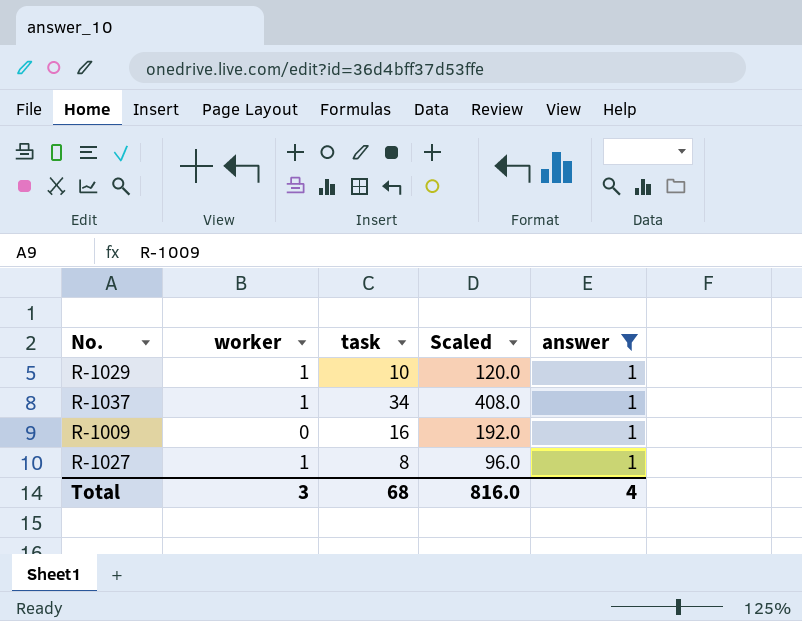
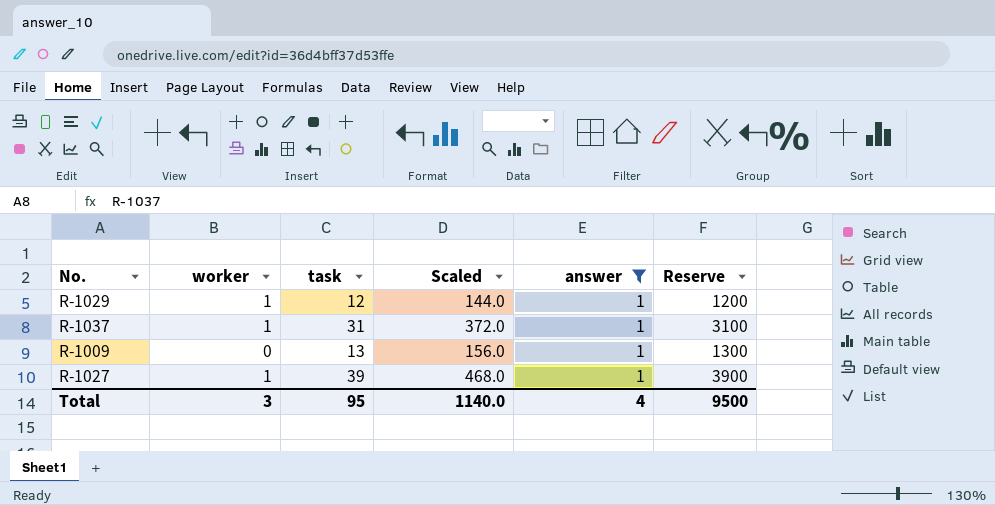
column Reserve | formula: none -> [task] * 100
R-1029 | task: 10 -> 12
R-1029 | Scaled: 120.0 -> 144.0
R-1037 | task: 34 -> 31
R-1037 | Scaled: 408.0 -> 372.0
R-1009 | task: 16 -> 13
R-1009 | Scaled: 192.0 -> 156.0
R-1027 | task: 8 -> 39
R-1027 | Scaled: 96.0 -> 468.0
Total | task: 68 -> 95
Total | Scaled: 816.0 -> 1140.0

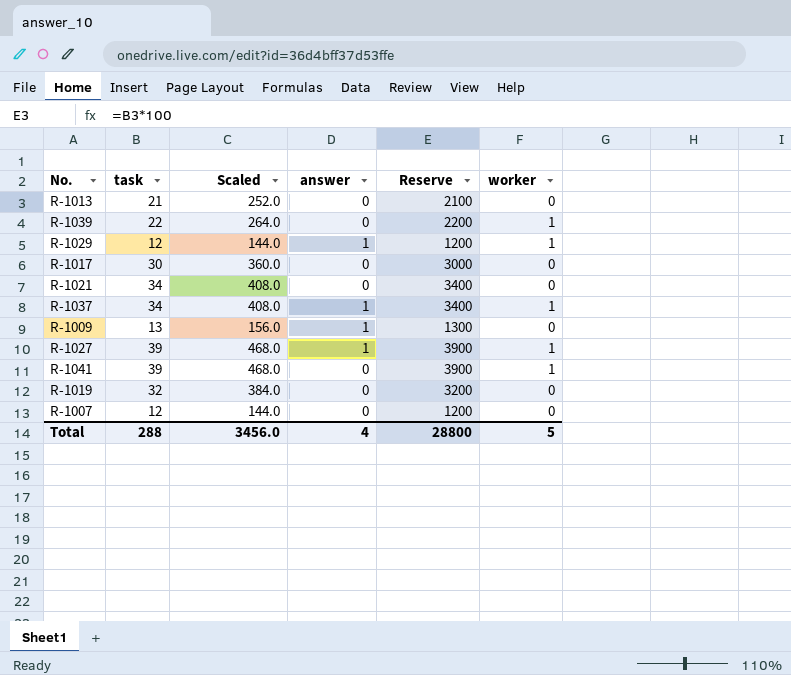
filter: answer = 1 -> none
column worker | position: 2 -> 6
R-1037 | task: 31 -> 34
R-1037 | Scaled: 372.0 -> 408.0
R-1037 | Reserve: 3100 -> 3400
Total | task: 95 -> 288
Total | Scaled: 1140.0 -> 3456.0
Total | Reserve: 9500 -> 28800
Total | worker: 3 -> 5

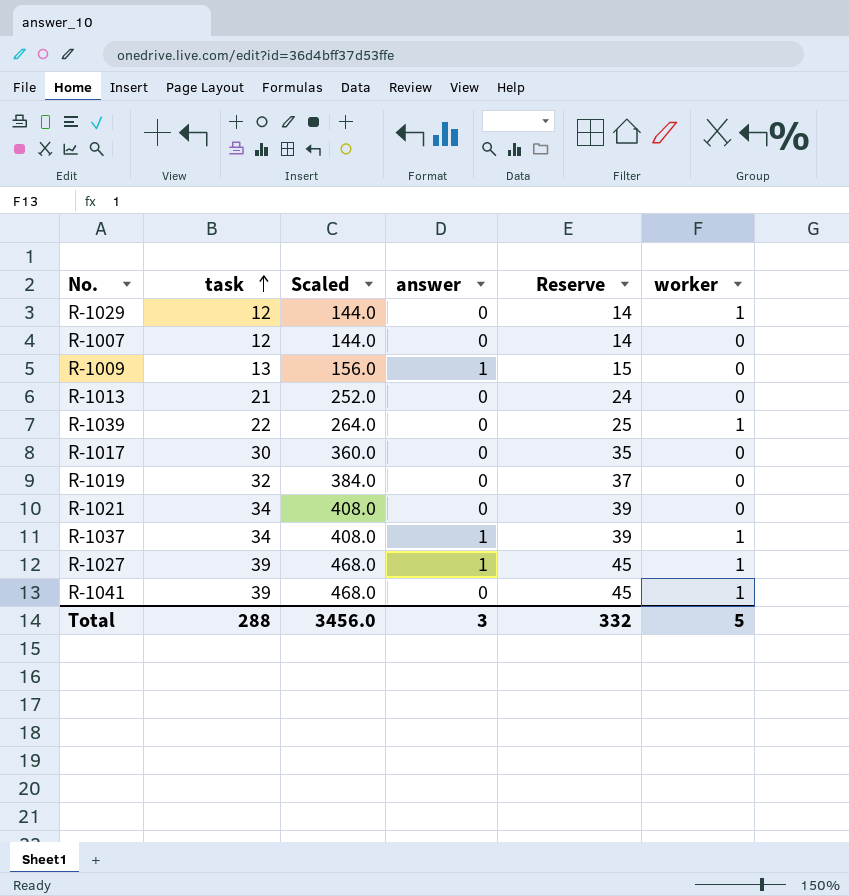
row order: none -> task ascending
column Reserve | formula: [task] * 100 -> [task] * 1.15
R-1029 | answer: 1 -> 0
Total | answer: 4 -> 3
Total | Reserve: 28800 -> 332

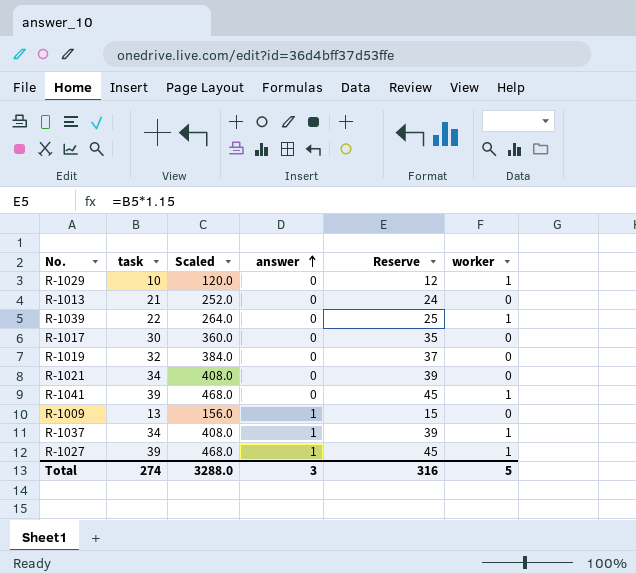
row order: task ascending -> answer ascending
row R-1007: 12 | 144.0 | 0 | 14 | 0 -> none
R-1029 | task: 12 -> 10
R-1029 | Scaled: 144.0 -> 120.0
R-1029 | Reserve: 14 -> 12
Total | task: 288 -> 274
Total | Scaled: 3456.0 -> 3288.0
Total | Reserve: 332 -> 316

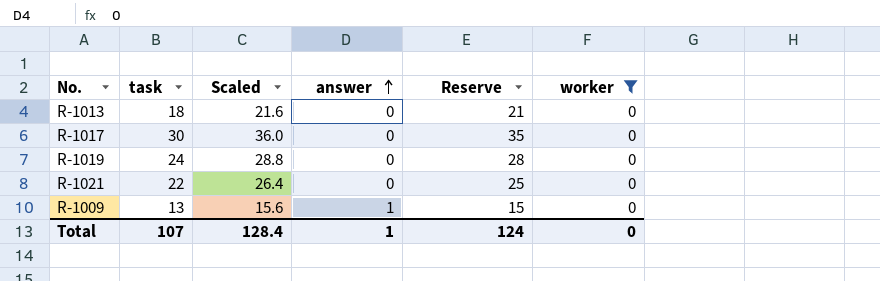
filter: none -> worker = 0
column Scaled | formula: [task] * 12 -> [task] * 1.2
R-1013 | task: 21 -> 18
R-1013 | Reserve: 24 -> 21
R-1019 | task: 32 -> 24
R-1019 | Reserve: 37 -> 28
R-1021 | task: 34 -> 22
R-1021 | Reserve: 39 -> 25
Total | task: 274 -> 107
Total | Scaled: 3288.0 -> 128.4
Total | answer: 3 -> 1
Total | Reserve: 316 -> 124
Total | worker: 5 -> 0

